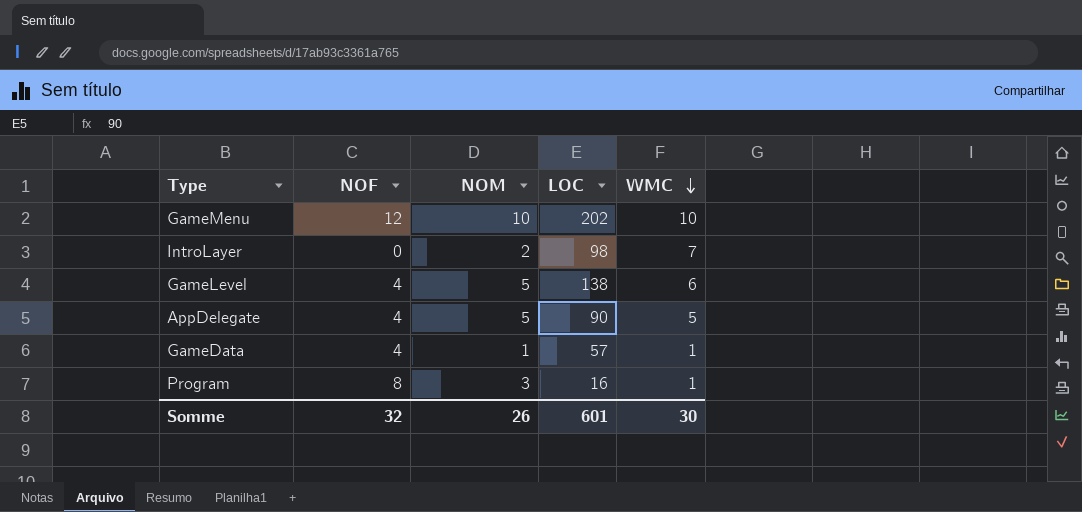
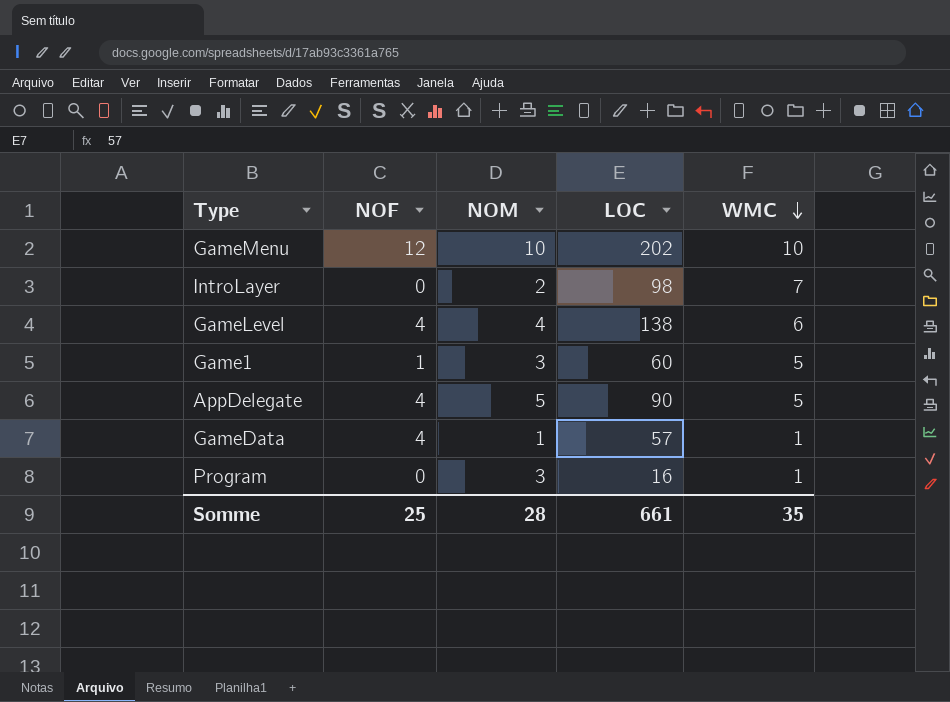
GameLevel | NOM: 5 -> 4
row Game1: none -> 1 | 3 | 60 | 5
Program | NOF: 8 -> 0
Somme | NOF: 32 -> 25
Somme | NOM: 26 -> 28
Somme | LOC: 601 -> 661
Somme | WMC: 30 -> 35

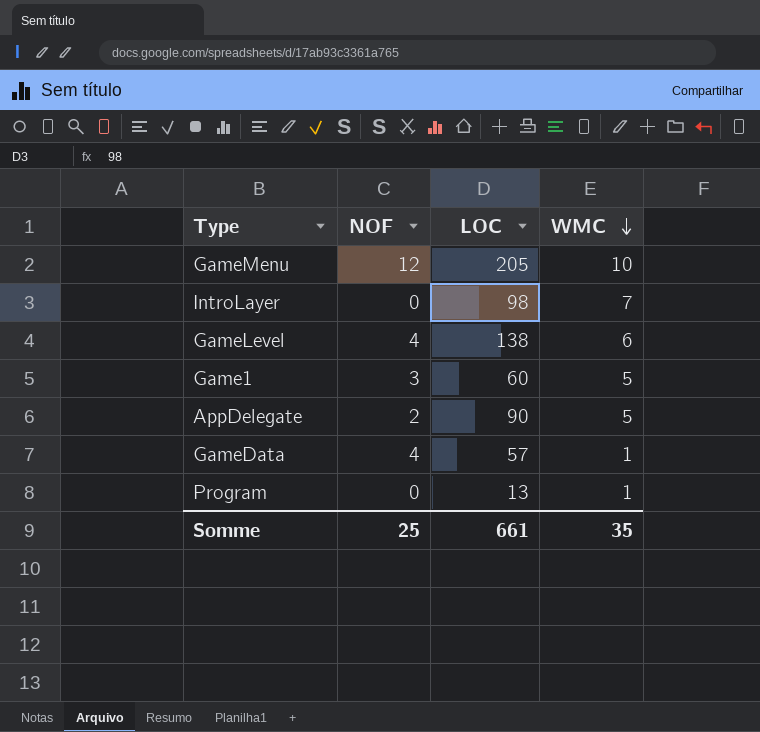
column NOM | position: 3 -> none
GameMenu | LOC: 202 -> 205
Game1 | NOF: 1 -> 3
AppDelegate | NOF: 4 -> 2
Program | LOC: 16 -> 13

